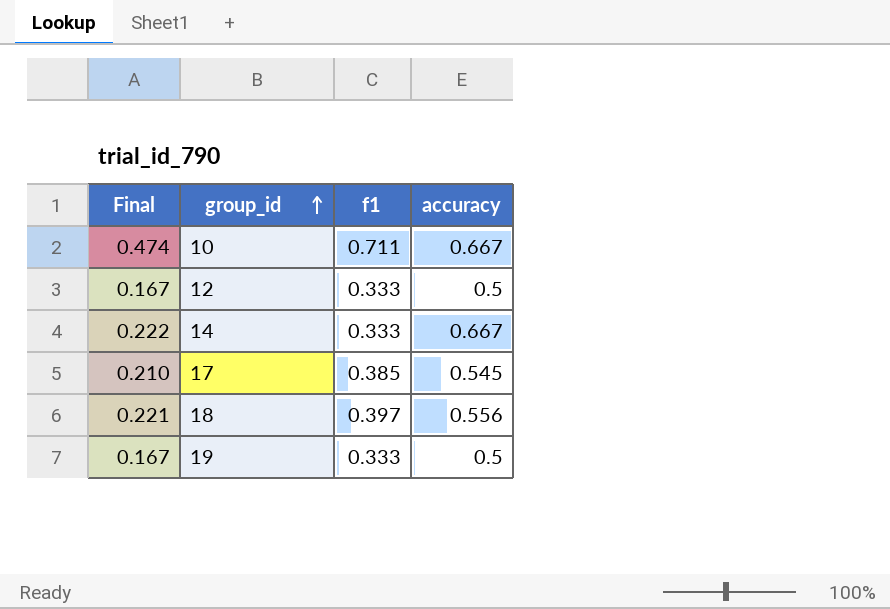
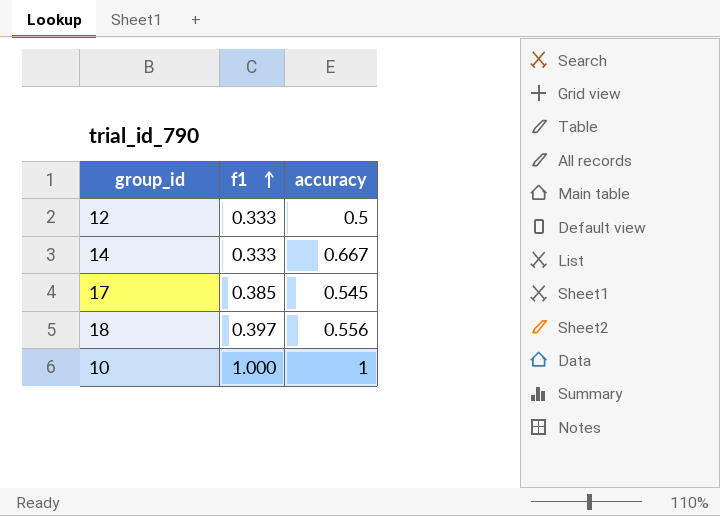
row order: group_id ascending -> f1 ascending
column Final | formula: [f1] * [accuracy] -> none
row 19: 0.167 | 0.333 | 0.5 -> none
10 | f1: 0.711 -> 1.000
10 | accuracy: 0.667 -> 1

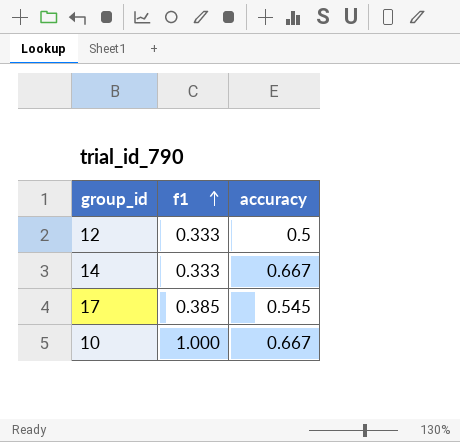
row 18: 0.397 | 0.556 -> none
10 | accuracy: 1 -> 0.667

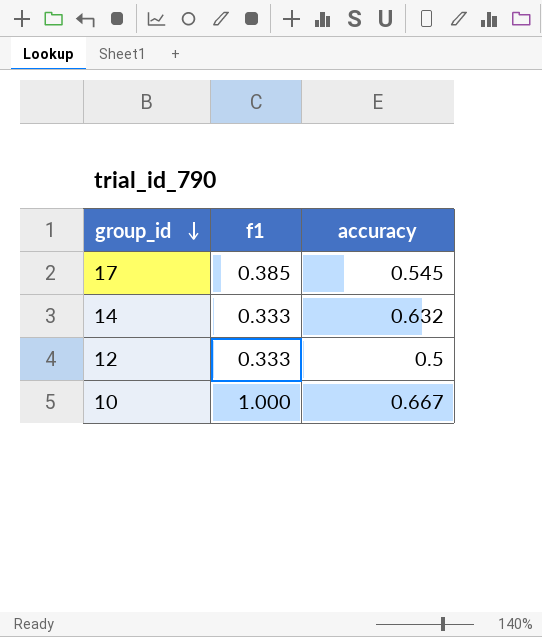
row order: f1 ascending -> group_id descending
14 | accuracy: 0.667 -> 0.632

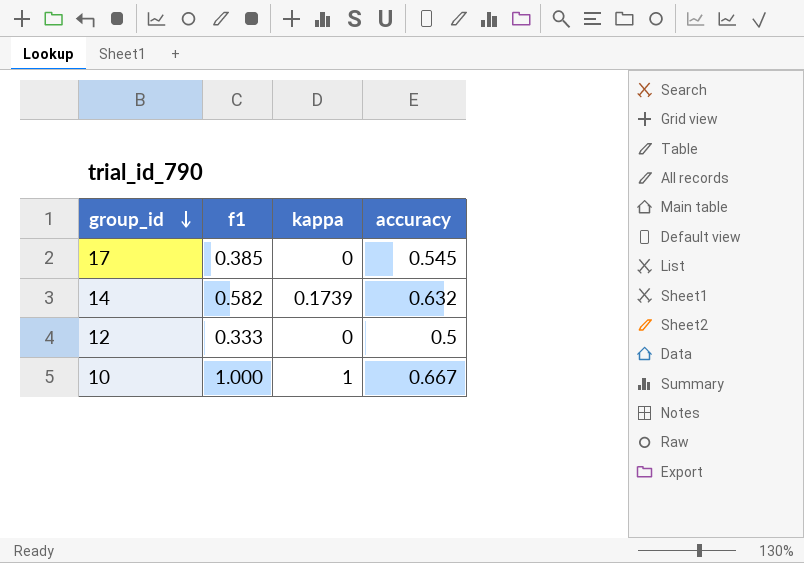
column kappa | position: none -> 3
14 | f1: 0.333 -> 0.582

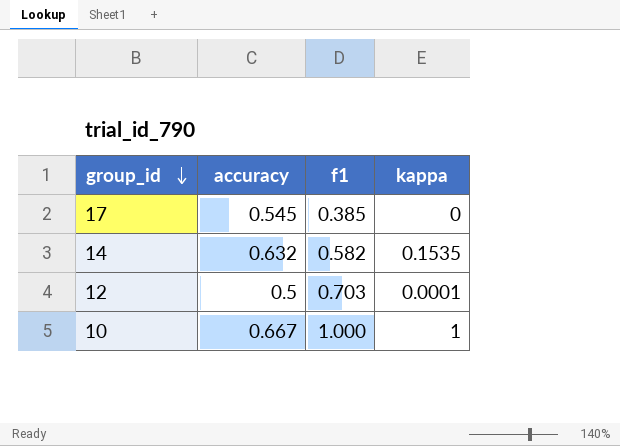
column accuracy | position: 4 -> 2
14 | kappa: 0.1739 -> 0.1535
12 | f1: 0.333 -> 0.703
12 | kappa: 0 -> 0.0001

